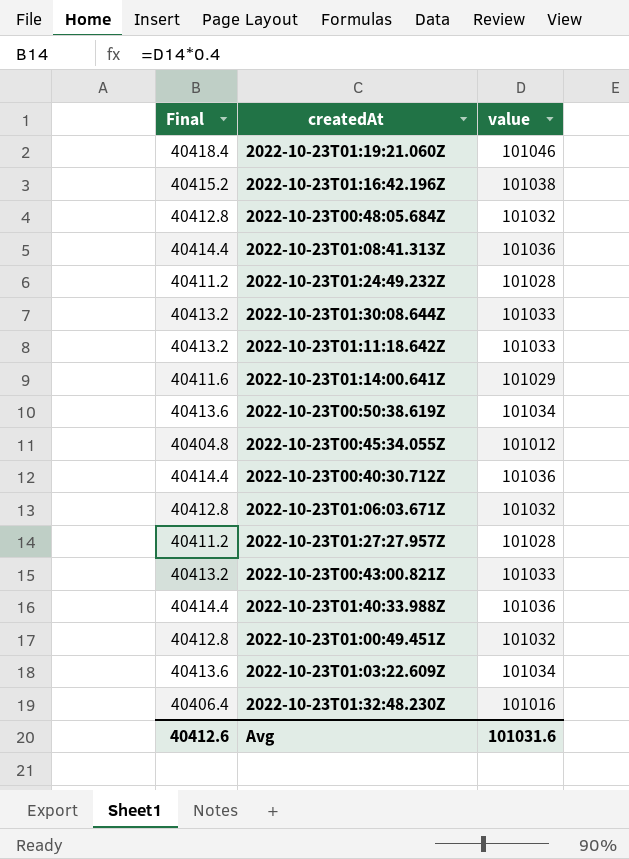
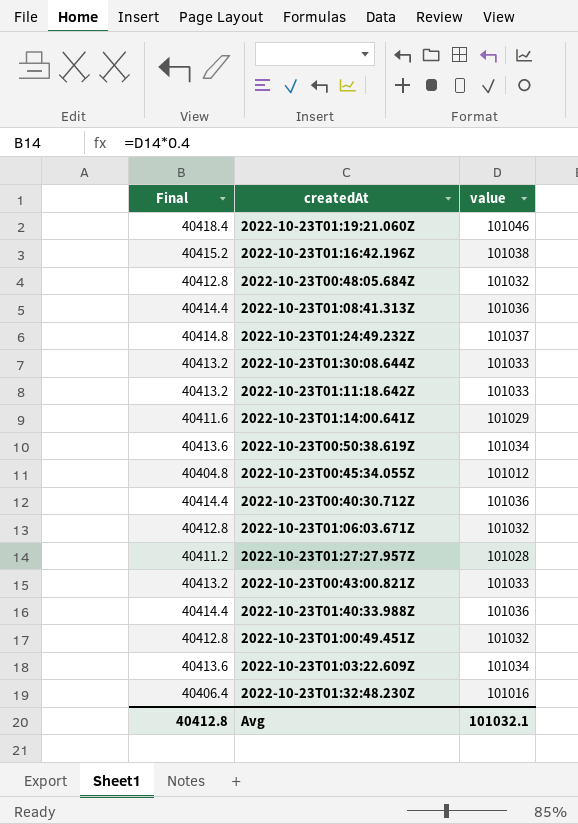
2022-10-23T01:24:49.232Z | Final: 40411.2 -> 40414.8
2022-10-23T01:24:49.232Z | value: 101028 -> 101037
Avg | Final: 40412.6 -> 40412.8
Avg | value: 101031.6 -> 101032.1

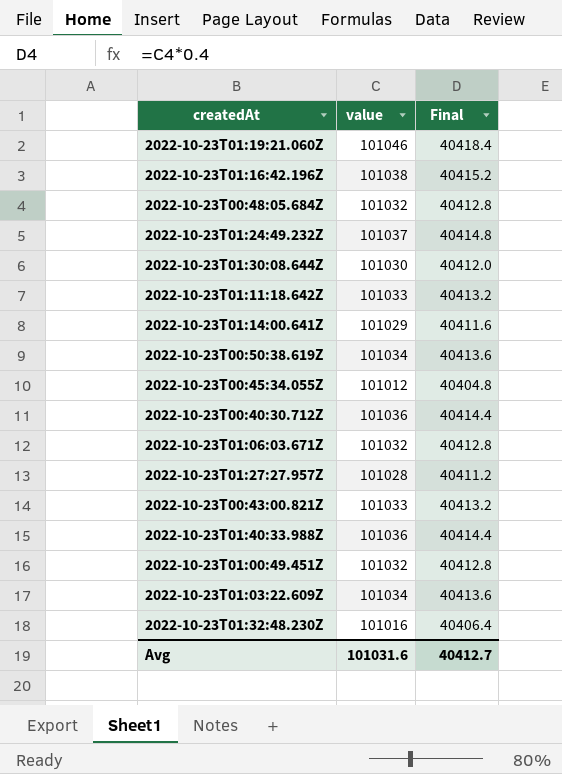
column Final | position: 1 -> 3
row 2022-10-23T01:08:41.313Z: 40414.4 | 101036 -> none
2022-10-23T01:30:08.644Z | value: 101033 -> 101030
2022-10-23T01:30:08.644Z | Final: 40413.2 -> 40412.0
Avg | value: 101032.1 -> 101031.6
Avg | Final: 40412.8 -> 40412.7

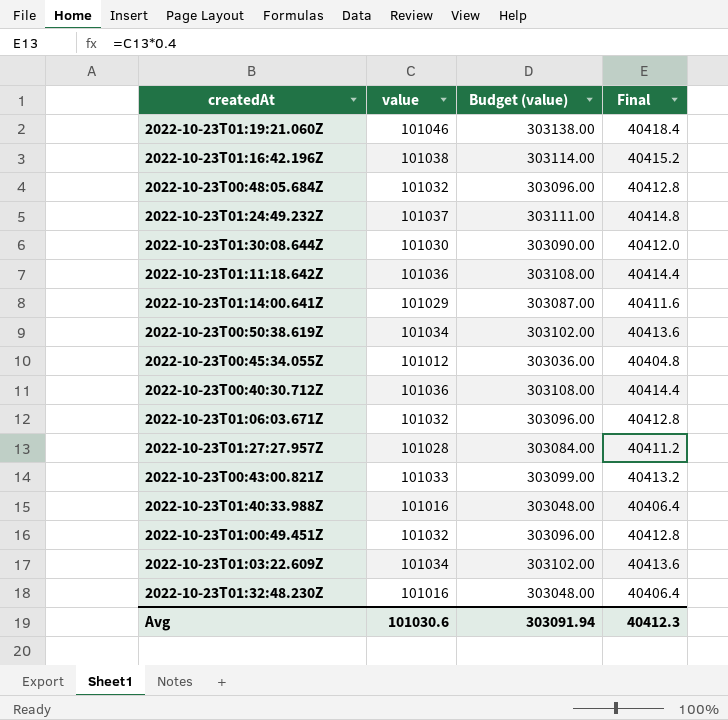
column Budget (value) | formula: none -> [value] * 3
2022-10-23T01:11:18.642Z | value: 101033 -> 101036
2022-10-23T01:11:18.642Z | Final: 40413.2 -> 40414.4
2022-10-23T01:40:33.988Z | value: 101036 -> 101016
2022-10-23T01:40:33.988Z | Final: 40414.4 -> 40406.4
Avg | value: 101031.6 -> 101030.6
Avg | Final: 40412.7 -> 40412.3

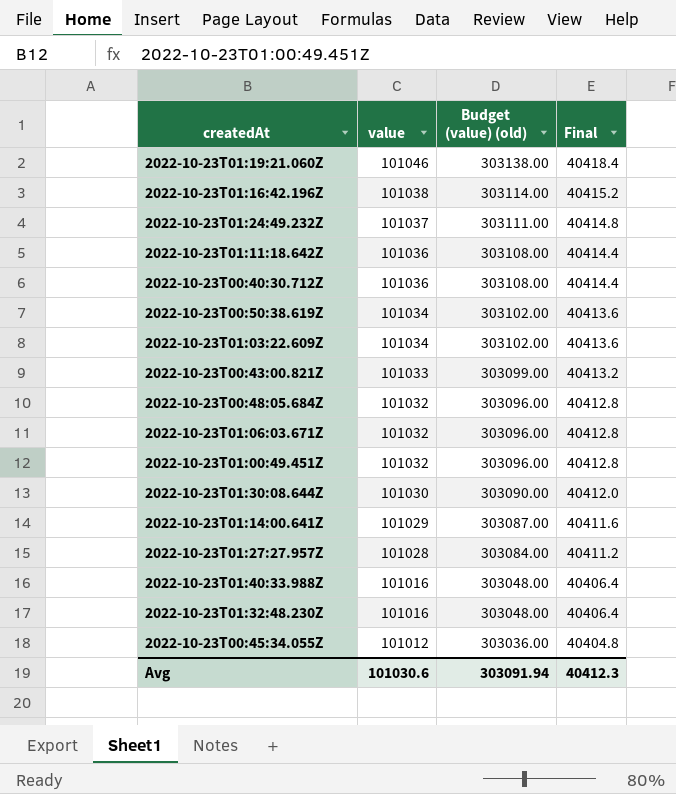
row order: none -> value descending
column name: Budget (value) -> Budget (value) (old)

